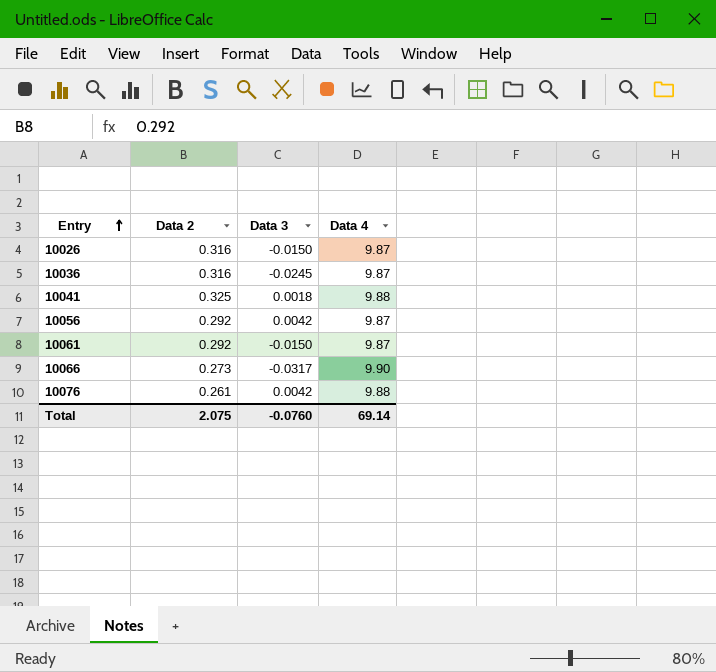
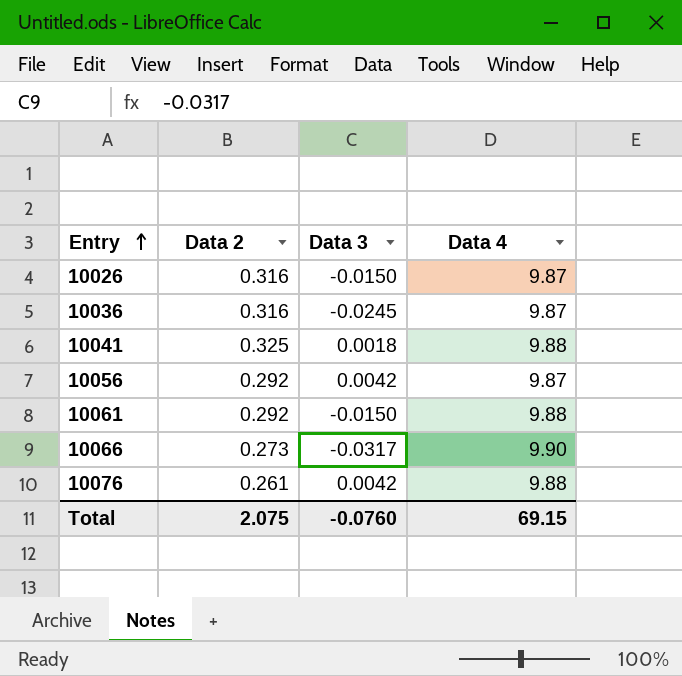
10061 | Data 4: 9.87 -> 9.88
Total | Data 4: 69.14 -> 69.15

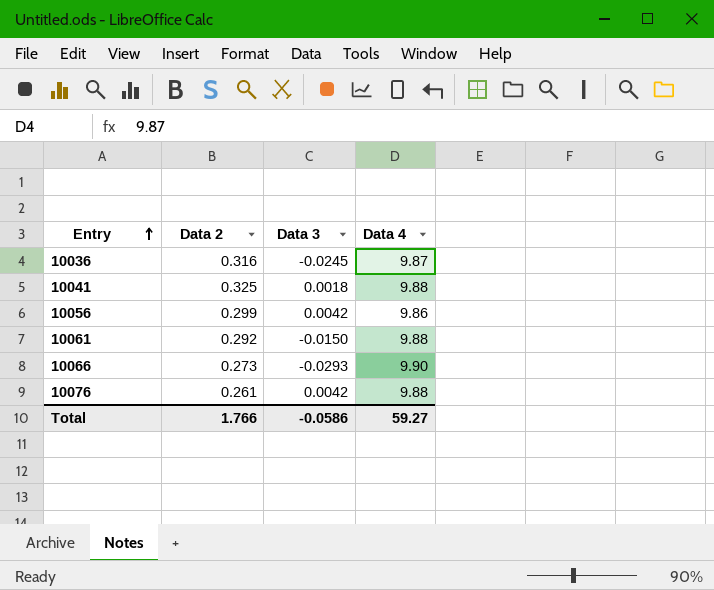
row 10026: 0.316 | -0.0150 | 9.87 -> none
10056 | Data 2: 0.292 -> 0.299
10056 | Data 4: 9.87 -> 9.86
10066 | Data 3: -0.0317 -> -0.0293
Total | Data 2: 2.075 -> 1.766
Total | Data 3: -0.0760 -> -0.0586
Total | Data 4: 69.15 -> 59.27

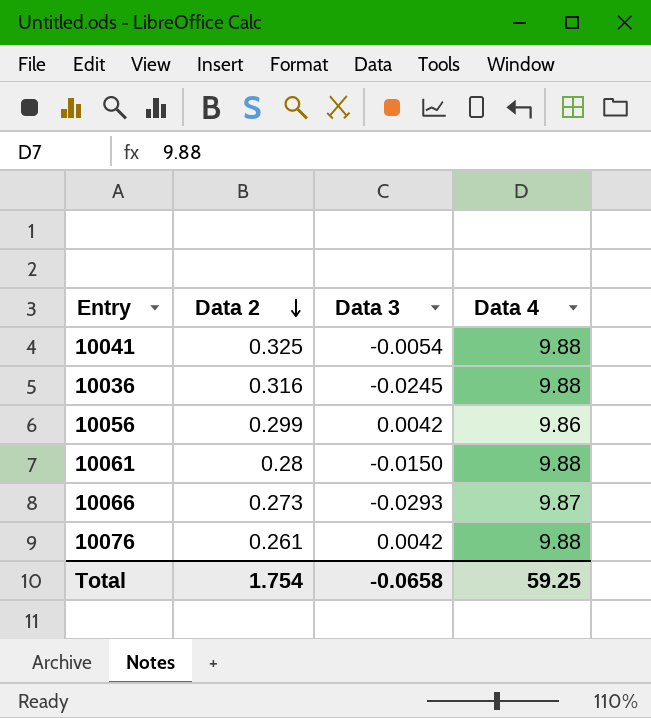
row order: Entry ascending -> Data 2 descending
10041 | Data 3: 0.0018 -> -0.0054
10036 | Data 4: 9.87 -> 9.88
10061 | Data 2: 0.292 -> 0.28
10066 | Data 4: 9.90 -> 9.87
Total | Data 2: 1.766 -> 1.754
Total | Data 3: -0.0586 -> -0.0658
Total | Data 4: 59.27 -> 59.25

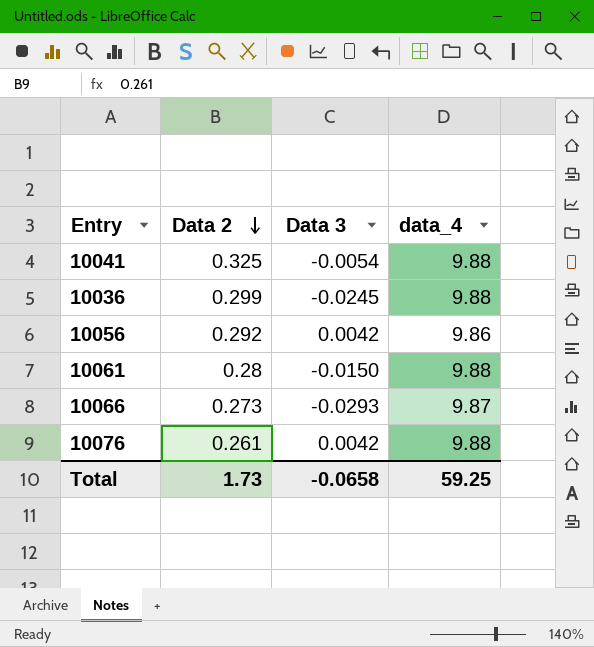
column name: Data 4 -> data_4
10036 | Data 2: 0.316 -> 0.299
10056 | Data 2: 0.299 -> 0.292
Total | Data 2: 1.754 -> 1.73

